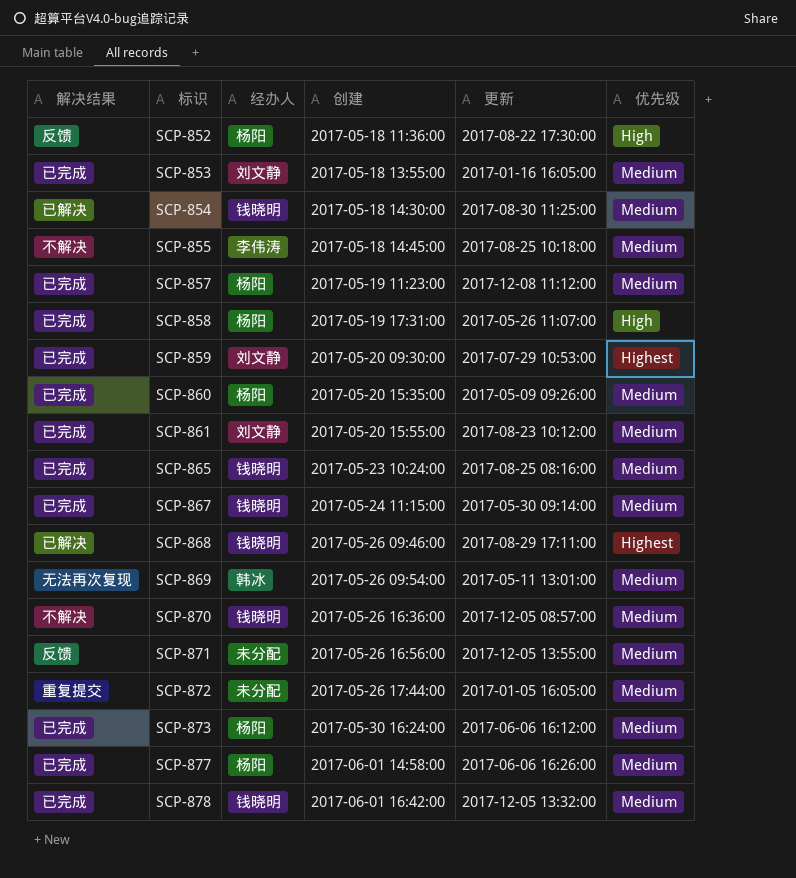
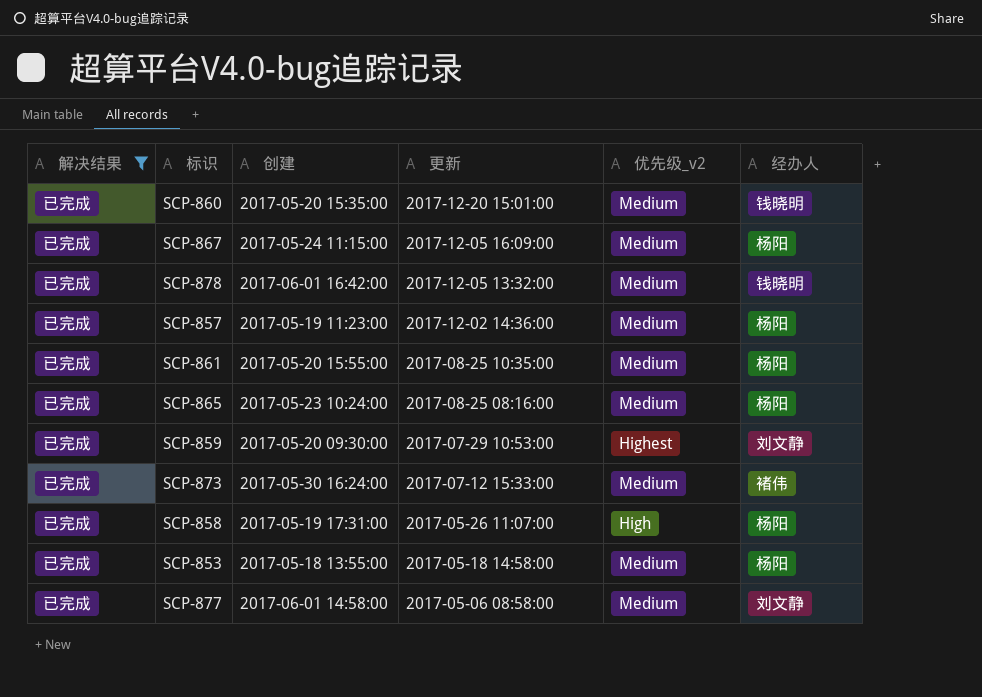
filter: none -> 解决结果 = 已完成
row order: 标识 ascending -> 更新 descending
column name: 优先级 -> 优先级_v2
column 经办人 | position: 3 -> 6
SCP-860 | 更新: 2017-05-09 09:26:00 -> 2017-12-20 15:01:00
SCP-860 | 经办人: 杨阳 -> 钱晓明
SCP-867 | 更新: 2017-05-30 09:14:00 -> 2017-12-05 16:09:00
SCP-867 | 经办人: 钱晓明 -> 杨阳
SCP-857 | 更新: 2017-12-08 11:12:00 -> 2017-12-02 14:36:00
SCP-861 | 更新: 2017-08-23 10:12:00 -> 2017-08-25 10:35:00
SCP-861 | 经办人: 刘文静 -> 杨阳
SCP-865 | 经办人: 钱晓明 -> 杨阳
SCP-873 | 更新: 2017-06-06 16:12:00 -> 2017-07-12 15:33:00
SCP-873 | 经办人: 杨阳 -> 褚伟
SCP-853 | 更新: 2017-01-16 16:05:00 -> 2017-05-18 14:58:00
SCP-853 | 经办人: 刘文静 -> 杨阳
SCP-877 | 更新: 2017-06-06 16:26:00 -> 2017-05-06 08:58:00
SCP-877 | 经办人: 杨阳 -> 刘文静

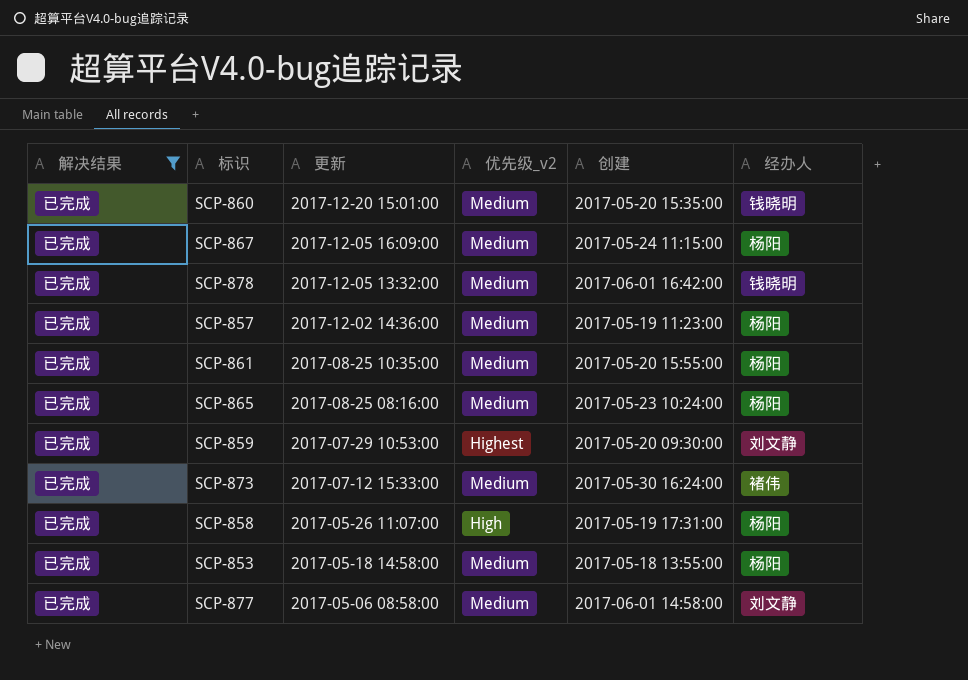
column 创建 | position: 3 -> 5

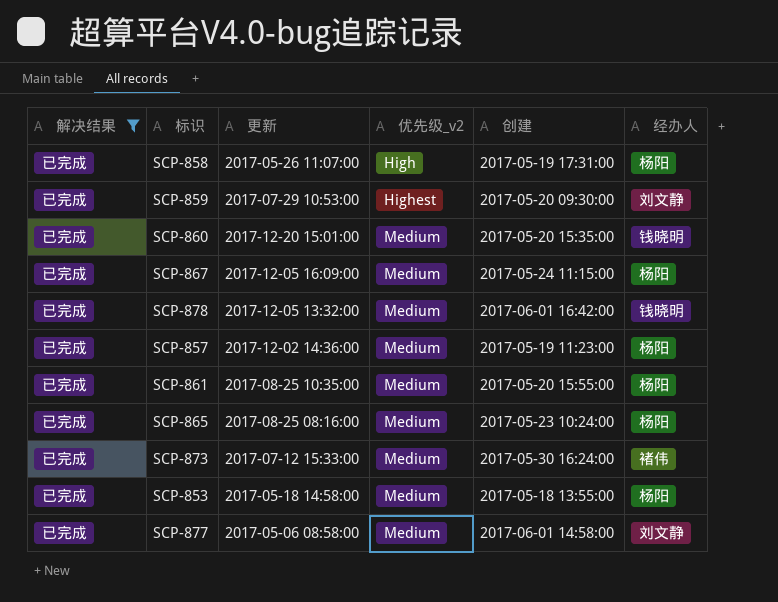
row order: 更新 descending -> 优先级_v2 ascending

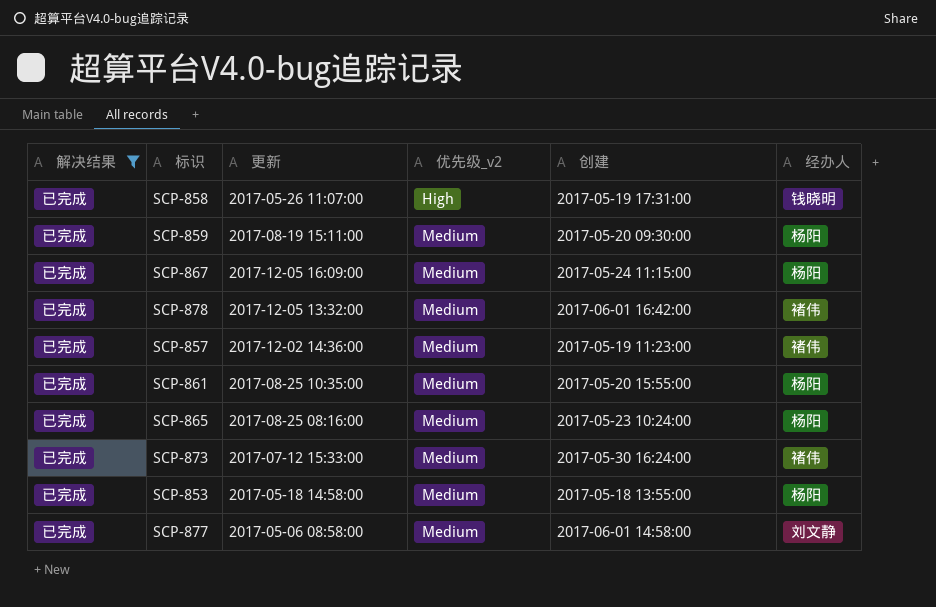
row SCP-860: 已完成 | 2017-12-20 15:01:00 | Medium | 2017-05-20 15:35:00 | 钱晓明 -> none
SCP-858 | 经办人: 杨阳 -> 钱晓明
SCP-859 | 更新: 2017-07-29 10:53:00 -> 2017-08-19 15:11:00
SCP-859 | 优先级_v2: Highest -> Medium
SCP-859 | 经办人: 刘文静 -> 杨阳
SCP-878 | 经办人: 钱晓明 -> 褚伟
SCP-857 | 经办人: 杨阳 -> 褚伟

